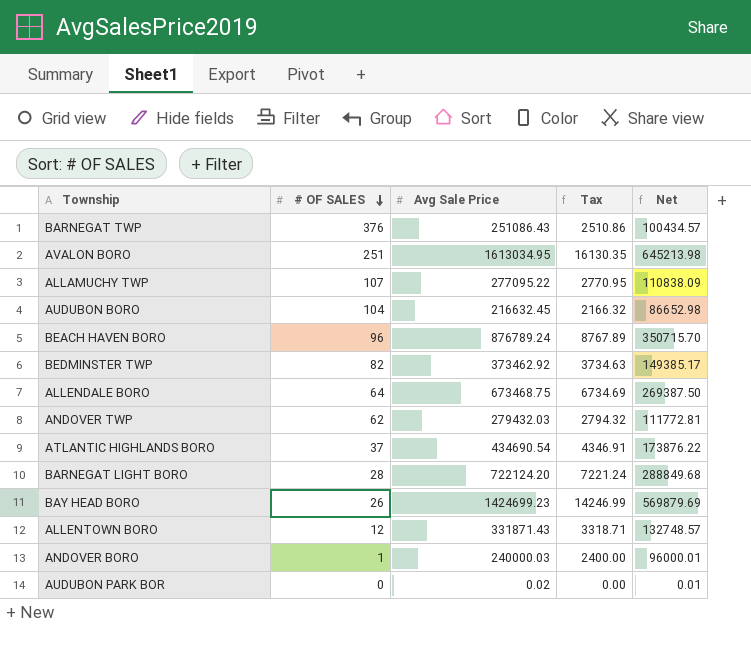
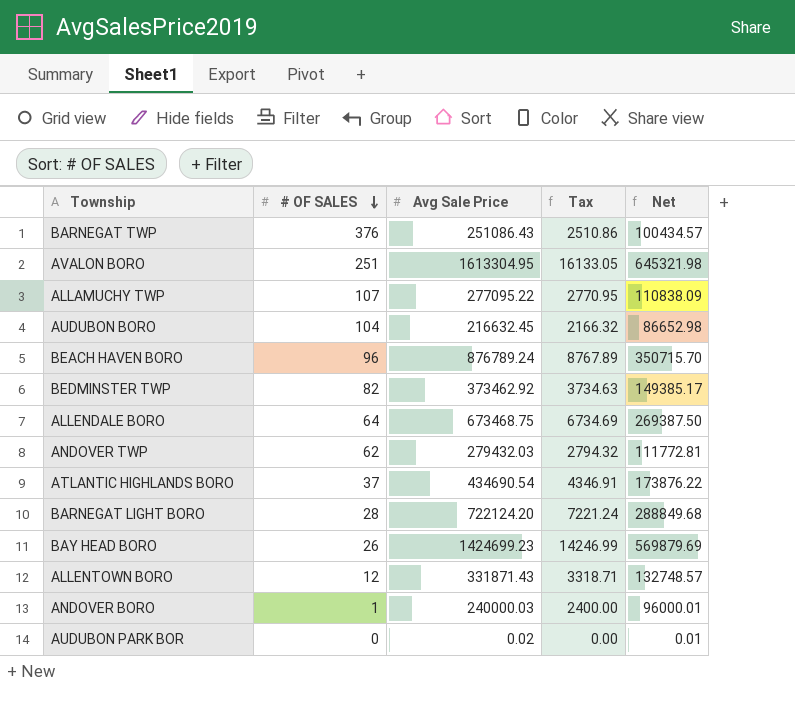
AVALON BORO | Avg Sale Price: 1613034.95 -> 1613304.95
AVALON BORO | Tax: 16130.35 -> 16133.05
AVALON BORO | Net: 645213.98 -> 645321.98

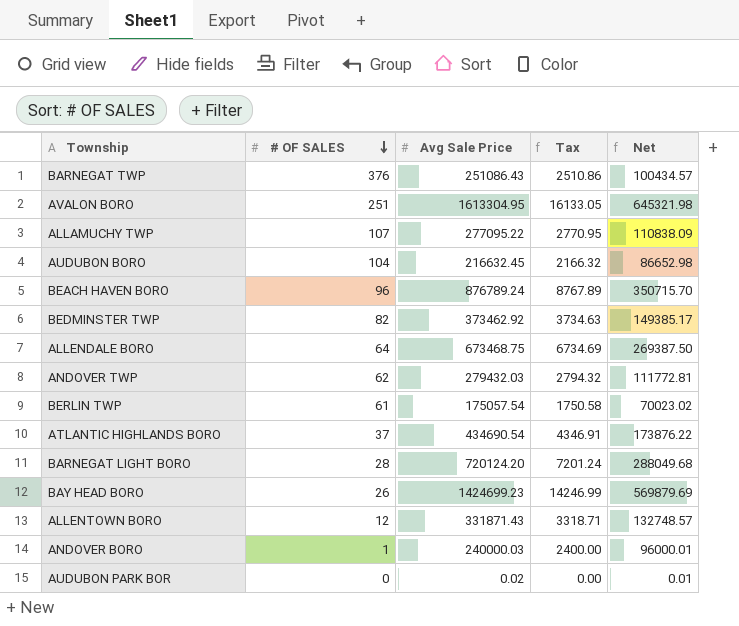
row BERLIN TWP: none -> 61 | 175057.54 | 1750.58 | 70023.02
BARNEGAT LIGHT BORO | Avg Sale Price: 722124.20 -> 720124.20
BARNEGAT LIGHT BORO | Tax: 7221.24 -> 7201.24
BARNEGAT LIGHT BORO | Net: 288849.68 -> 288049.68

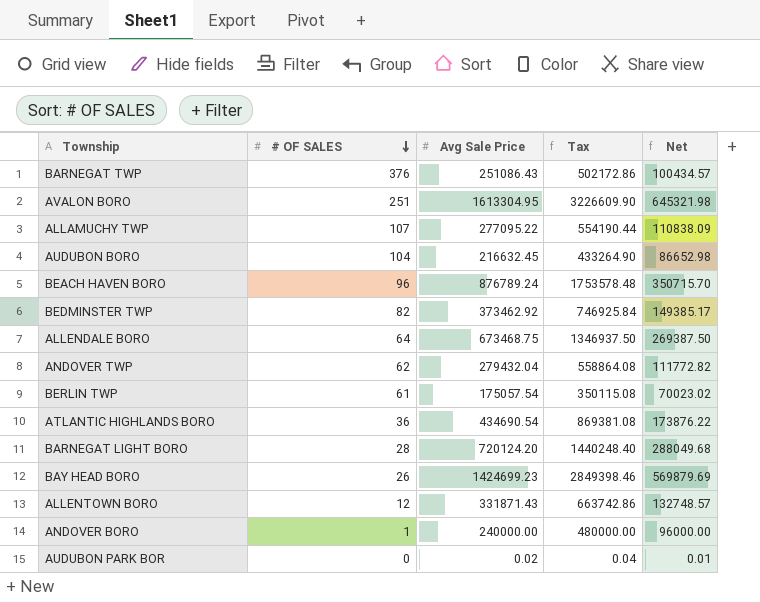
column Tax | formula: [Avg Sale Price] * 0.01 -> [Avg Sale Price] * 2
ANDOVER TWP | Avg Sale Price: 279432.03 -> 279432.04
ANDOVER TWP | Net: 111772.81 -> 111772.82
ATLANTIC HIGHLANDS BORO | # OF SALES: 37 -> 36
ANDOVER BORO | Avg Sale Price: 240000.03 -> 240000.00
ANDOVER BORO | Net: 96000.01 -> 96000.00

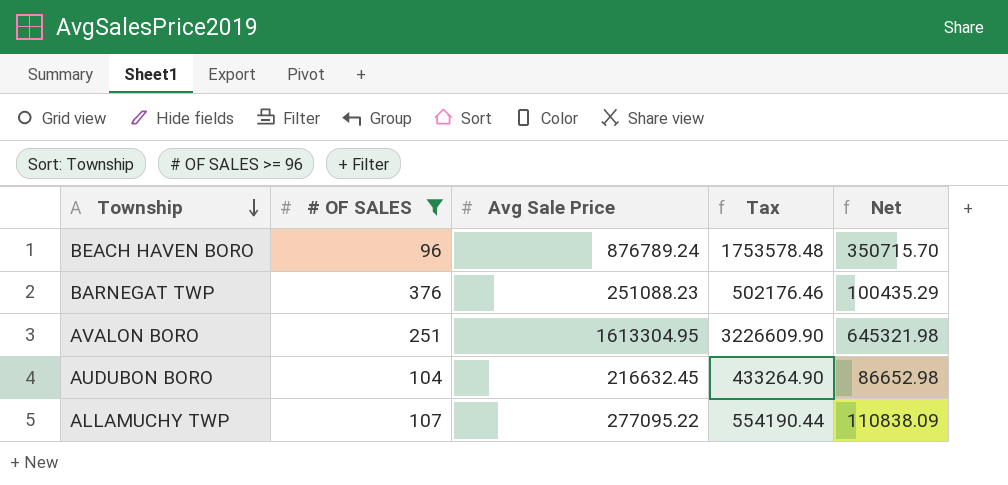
filter: none -> # OF SALES >= 96
row order: # OF SALES descending -> Township descending
BARNEGAT TWP | Avg Sale Price: 251086.43 -> 251088.23
BARNEGAT TWP | Tax: 502172.86 -> 502176.46
BARNEGAT TWP | Net: 100434.57 -> 100435.29

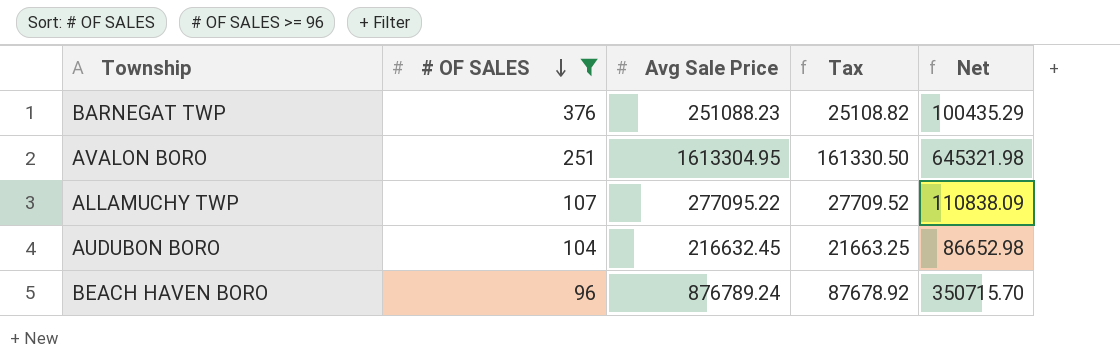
row order: Township descending -> # OF SALES descending
column Tax | formula: [Avg Sale Price] * 2 -> [Avg Sale Price] * 0.1

